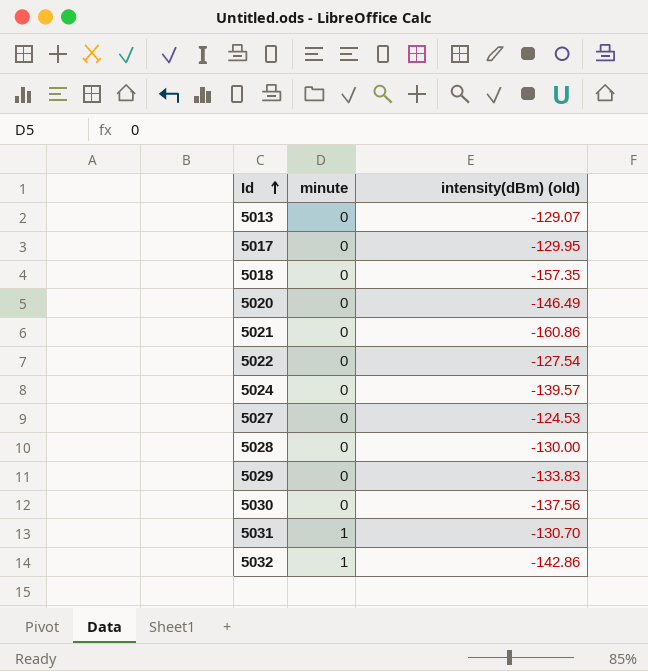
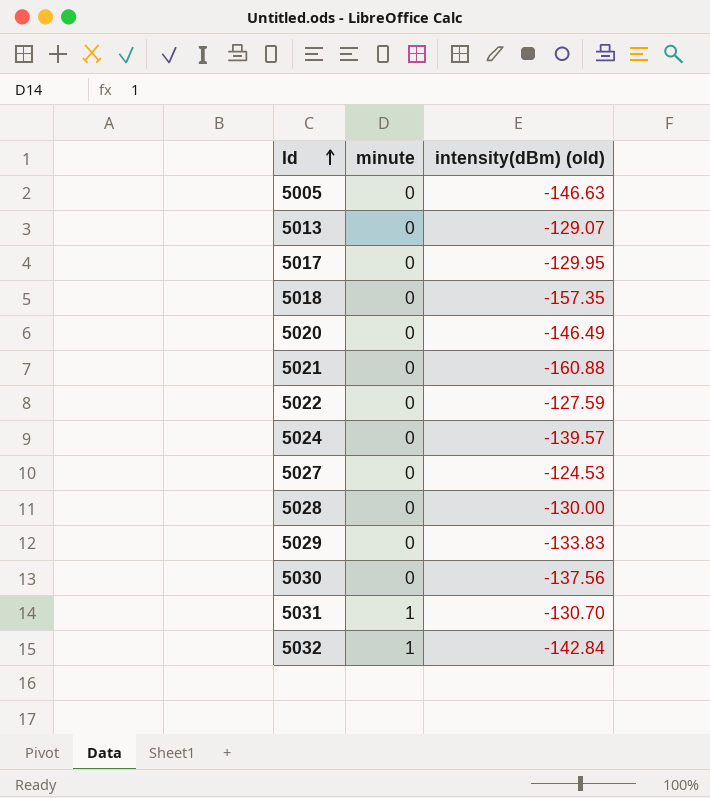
row 5005: none -> 0 | -146.63
5021 | intensity(dBm) (old): -160.86 -> -160.88
5022 | intensity(dBm) (old): -127.54 -> -127.59
5032 | intensity(dBm) (old): -142.86 -> -142.84

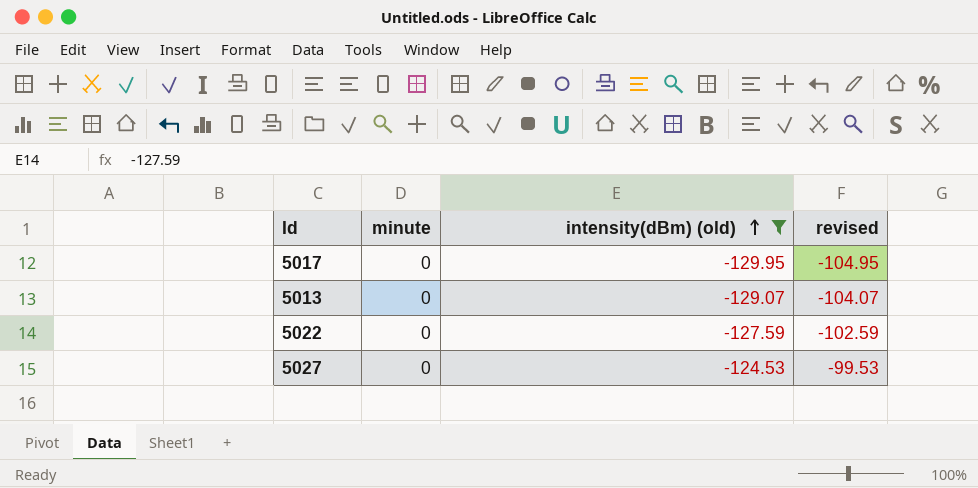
filter: none -> intensity(dBm) (old) >= -129.95
row order: Id ascending -> intensity(dBm) (old) ascending
column revised | formula: none -> [intensity(dBm) (old)] + 25

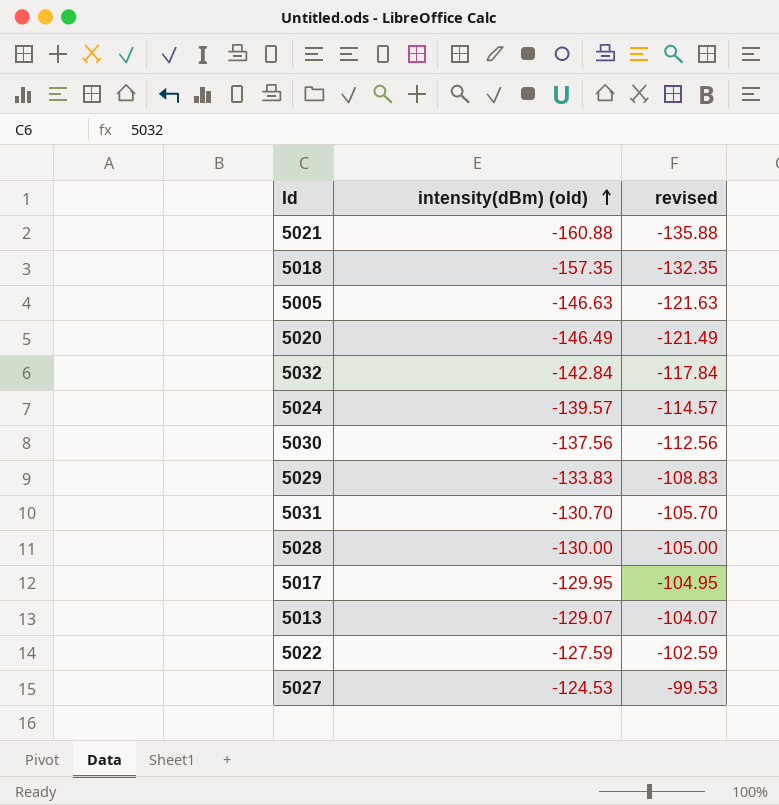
filter: intensity(dBm) (old) >= -129.95 -> none
column minute | position: 2 -> none

